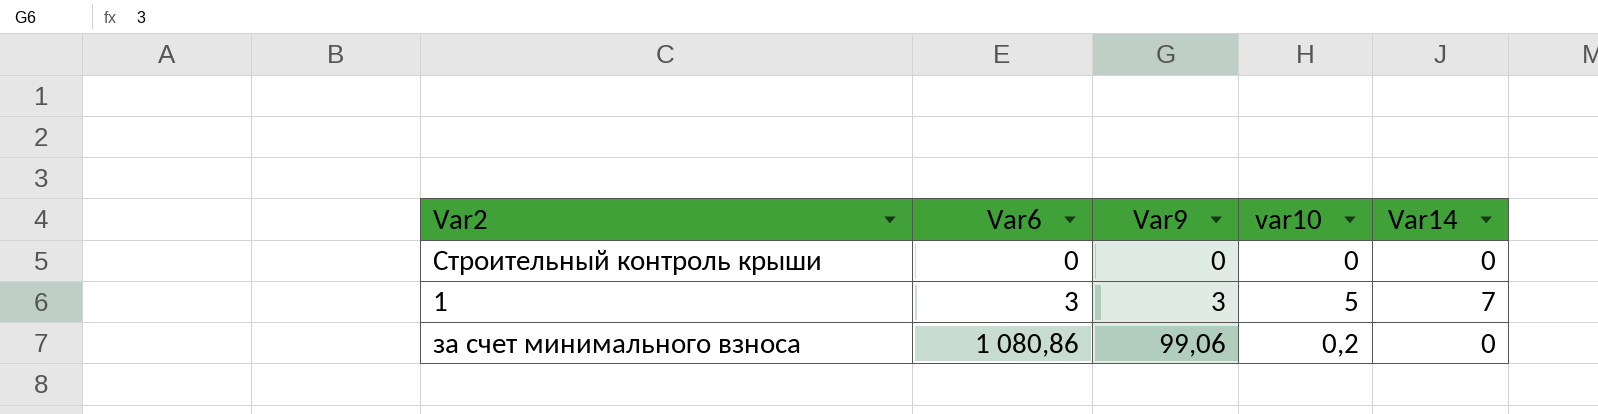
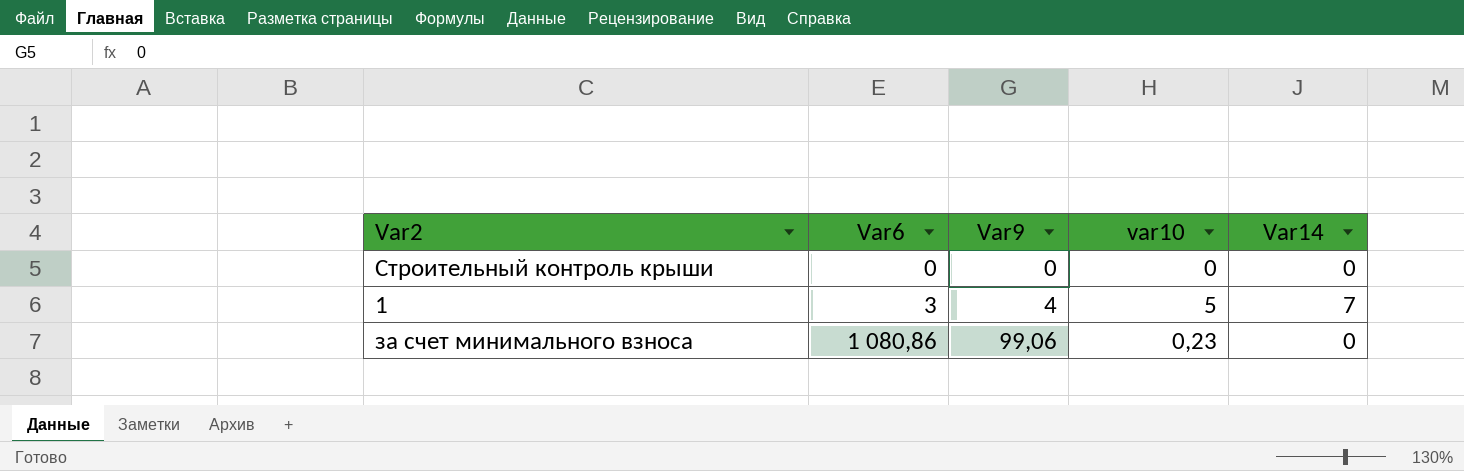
1 | Var9: 3 -> 4
за счет минимального взноса | var10: 0,2 -> 0,23

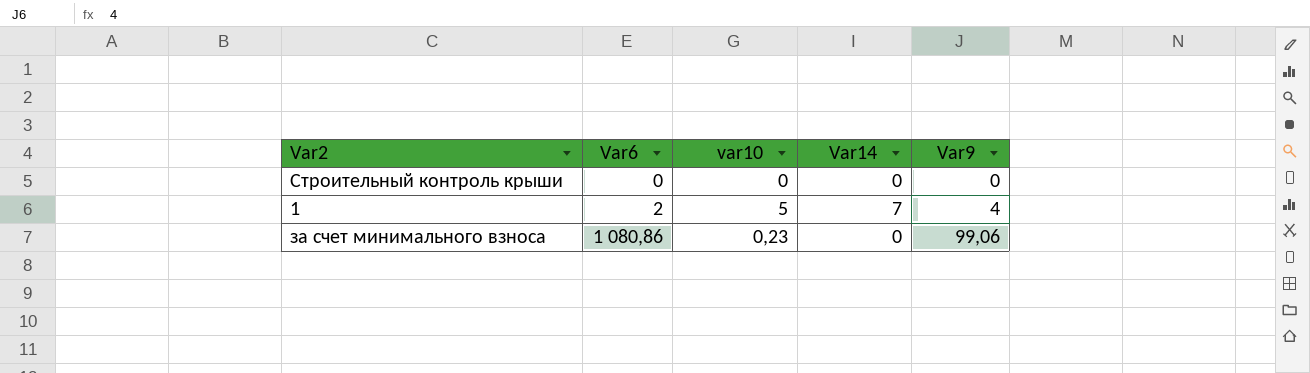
column Var9 | position: 3 -> 5
1 | Var6: 3 -> 2

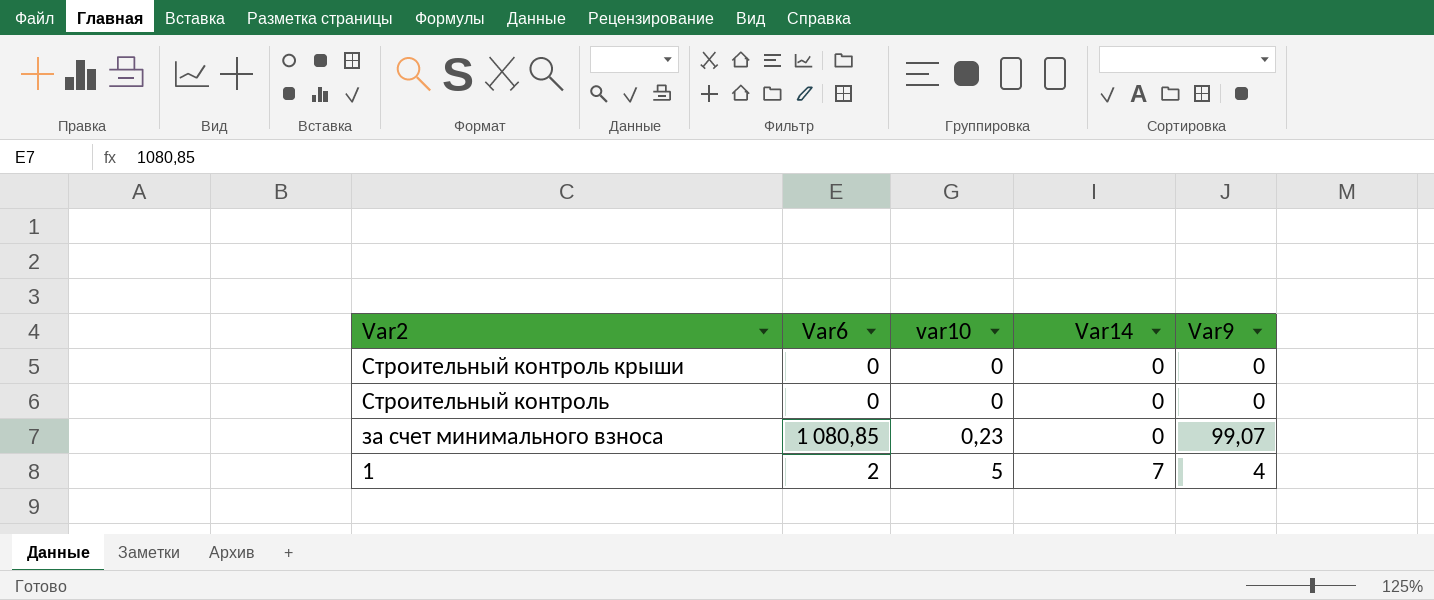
row order: Var6 ascending -> Var2 descending
row Строительный контроль: none -> 0 | 0 | 0 | 0
за счет минимального взноса | Var6: 1 080,86 -> 1 080,85
за счет минимального взноса | Var9: 99,06 -> 99,07

